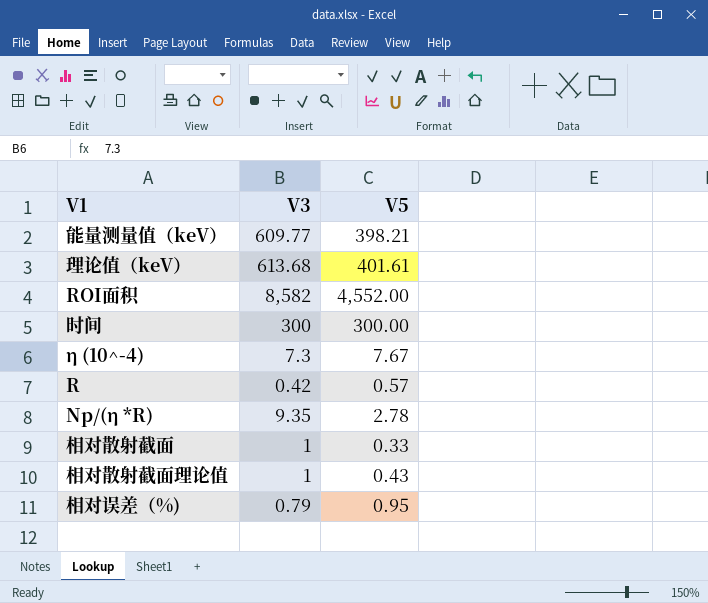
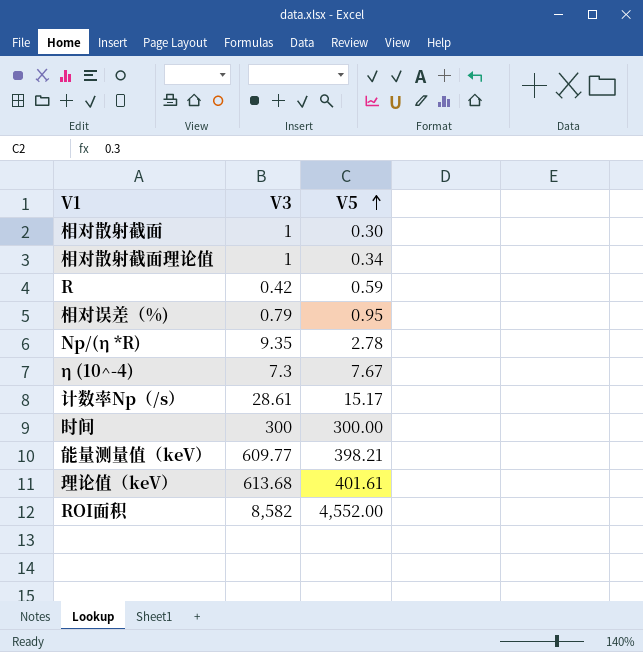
row order: none -> V5 ascending
相对散射截面 | V5: 0.33 -> 0.30
相对散射截面理论值 | V5: 0.43 -> 0.34
R | V5: 0.57 -> 0.59
row 计数率Np（/s）: none -> 28.61 | 15.17

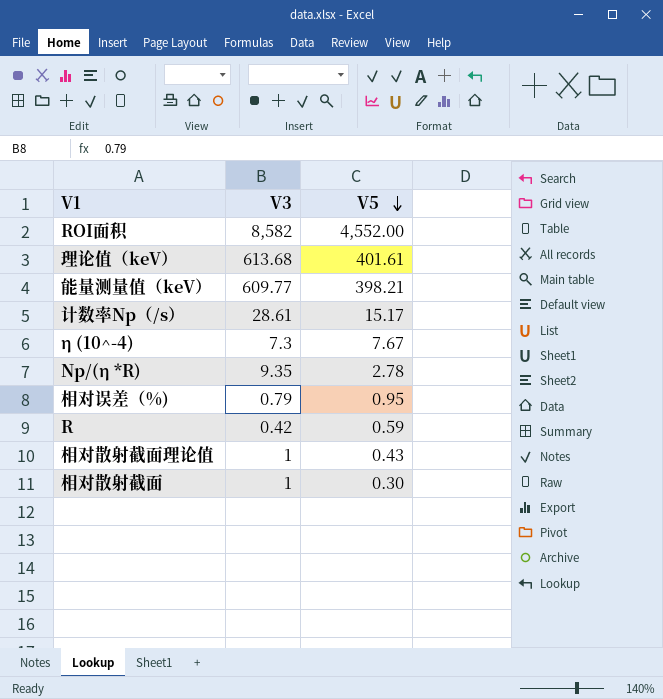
row order: V5 ascending -> V5 descending
row 时间: 300 | 300.00 -> none
相对散射截面理论值 | V5: 0.34 -> 0.43

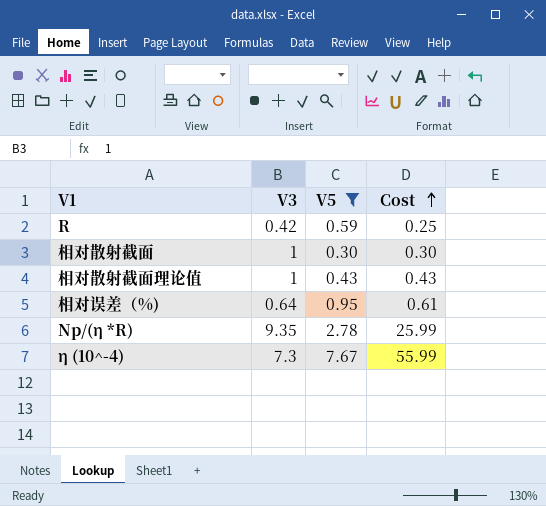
filter: none -> V5 <= 7.67
row order: V5 descending -> Cost ascending
column Cost | formula: none -> [V3] * [V5]
相对误差（%) | V3: 0.79 -> 0.64

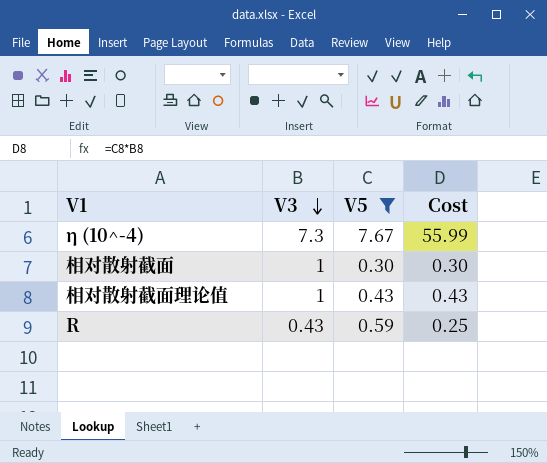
row order: Cost ascending -> V3 descending
row 相对误差（%): 0.64 | 0.95 | 0.61 -> none
row Np/(η *R): 9.35 | 2.78 | 25.99 -> none
R | V3: 0.42 -> 0.43

